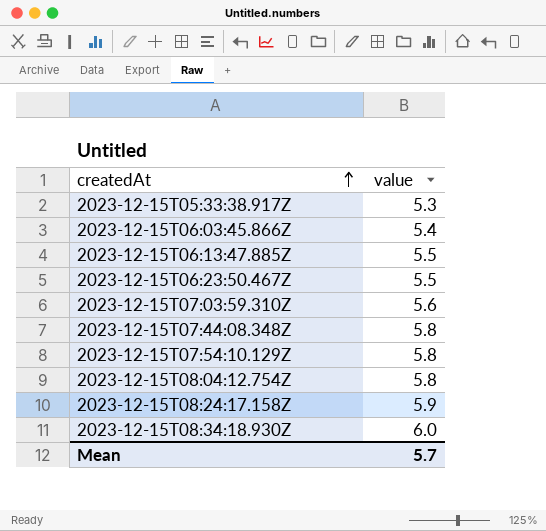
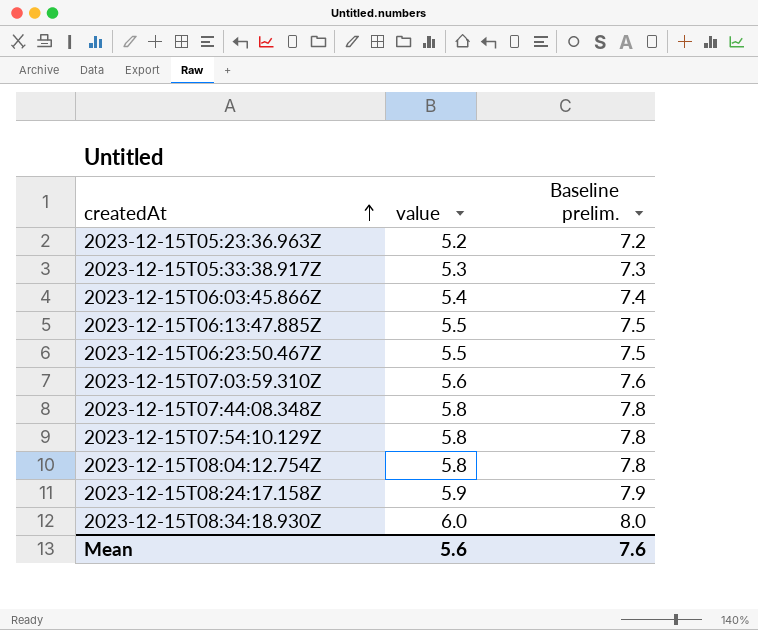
column Baseline prelim. | formula: none -> [value] + 2
row 2023-12-15T05:23:36.963Z: none -> 5.2 | 7.2
Mean | value: 5.7 -> 5.6

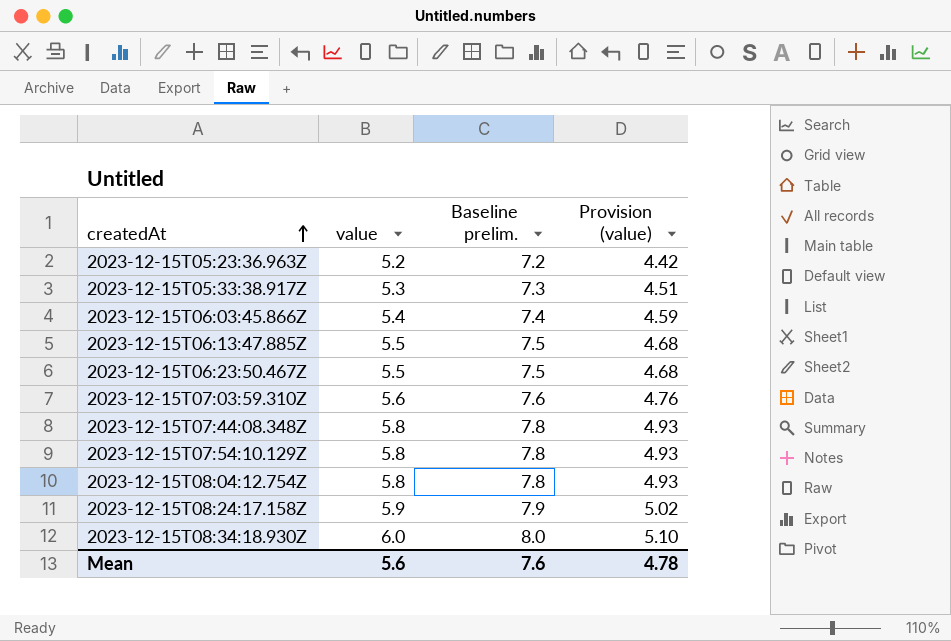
column Provision (value) | formula: none -> [value] * 0.85

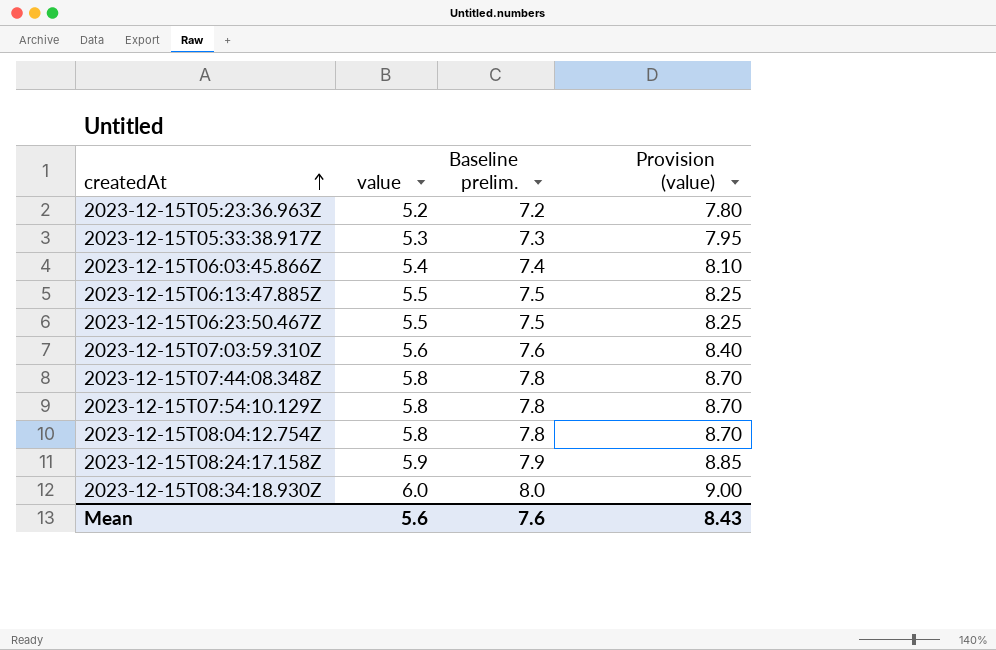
column Provision (value) | formula: [value] * 0.85 -> [value] * 1.5
Mean | Provision (value): 4.78 -> 8.43

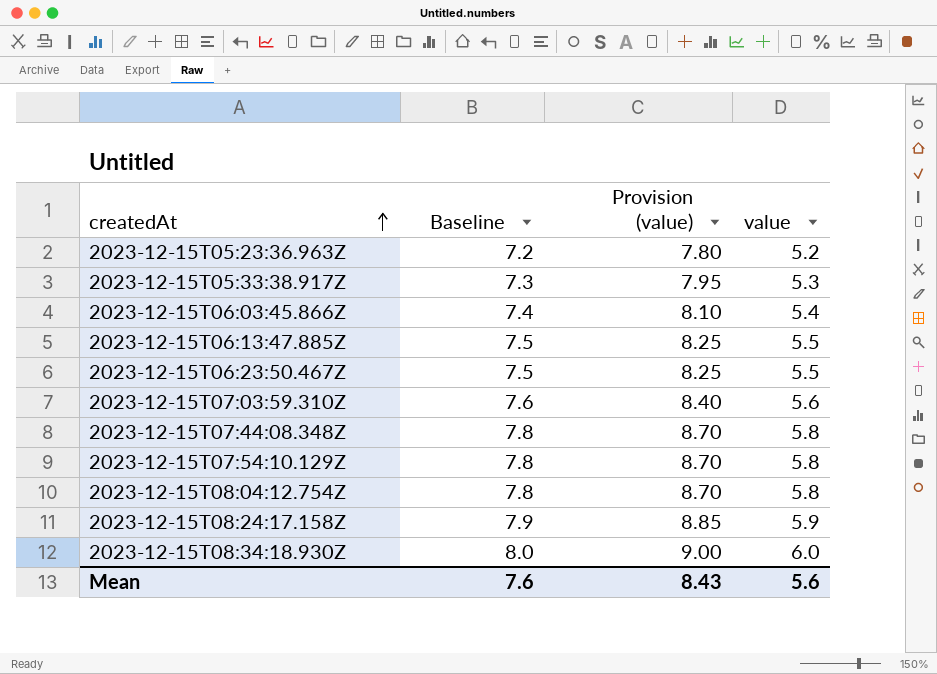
column name: Baseline prelim. -> Baseline
column value | position: 2 -> 4

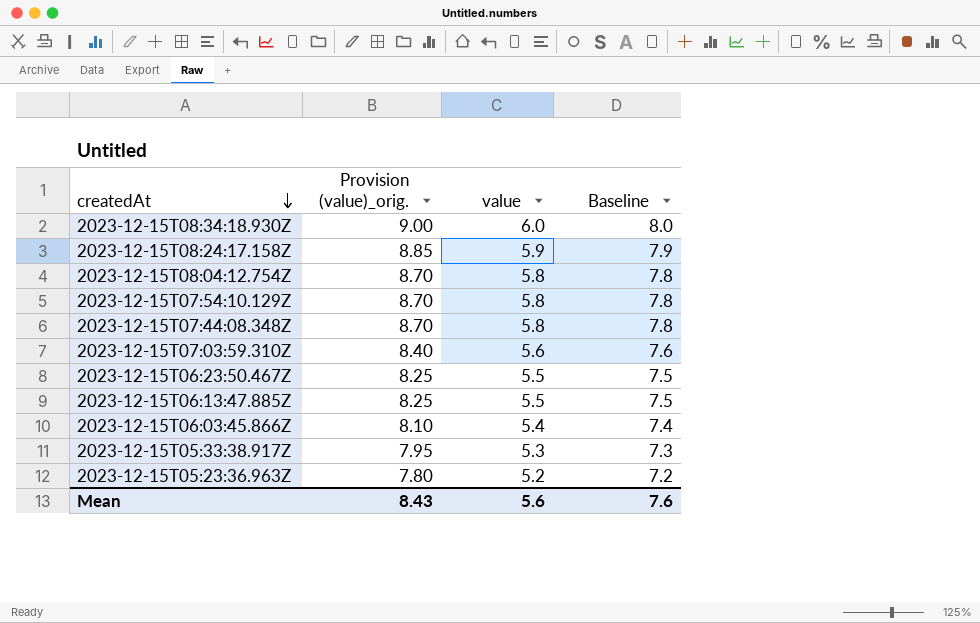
row order: createdAt ascending -> createdAt descending
column name: Provision (value) -> Provision (value)_orig.
column Baseline | position: 2 -> 4

